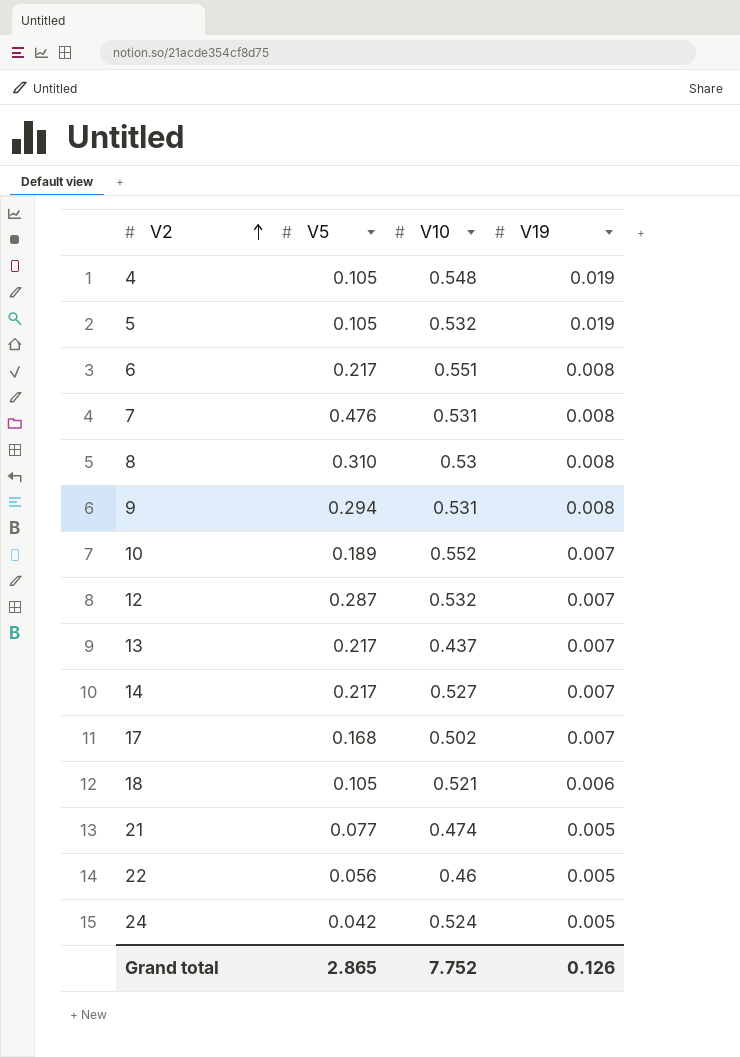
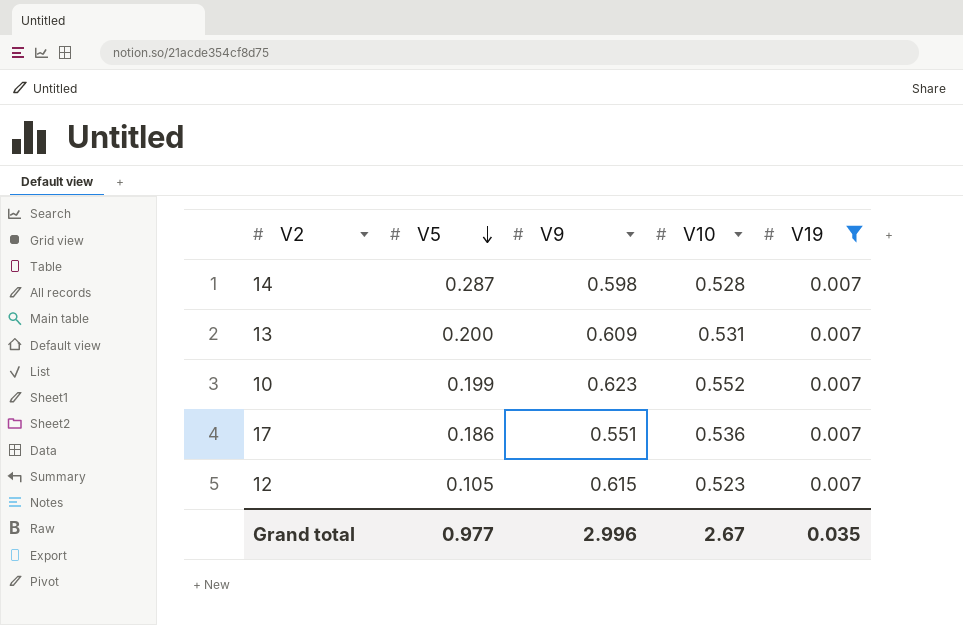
filter: none -> V19 = 0.007
row order: V2 ascending -> V5 descending
column V9 | position: none -> 3
14 | V5: 0.217 -> 0.287
14 | V10: 0.527 -> 0.528
13 | V5: 0.217 -> 0.200
13 | V10: 0.437 -> 0.531
10 | V5: 0.189 -> 0.199
17 | V5: 0.168 -> 0.186
17 | V10: 0.502 -> 0.536
12 | V5: 0.287 -> 0.105
12 | V10: 0.532 -> 0.523
Grand total | V5: 2.865 -> 0.977
Grand total | V10: 7.752 -> 2.67
Grand total | V19: 0.126 -> 0.035

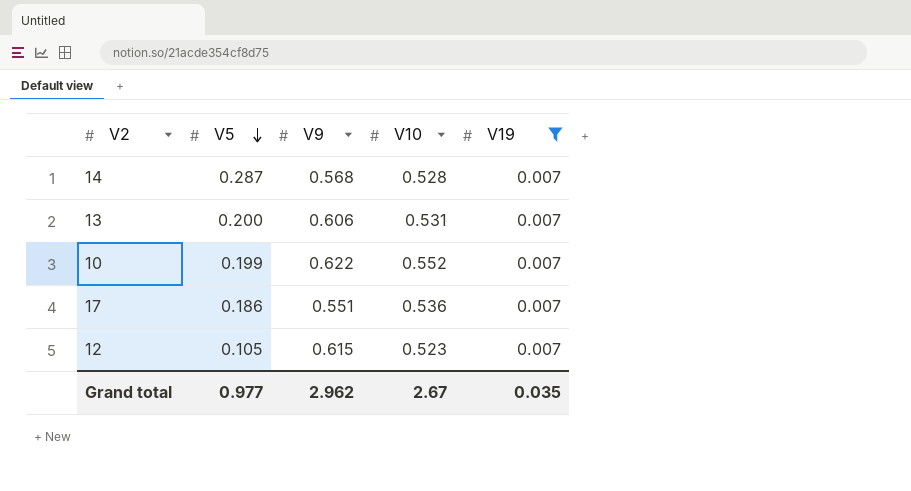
14 | V9: 0.598 -> 0.568
13 | V9: 0.609 -> 0.606
10 | V9: 0.623 -> 0.622
Grand total | V9: 2.996 -> 2.962

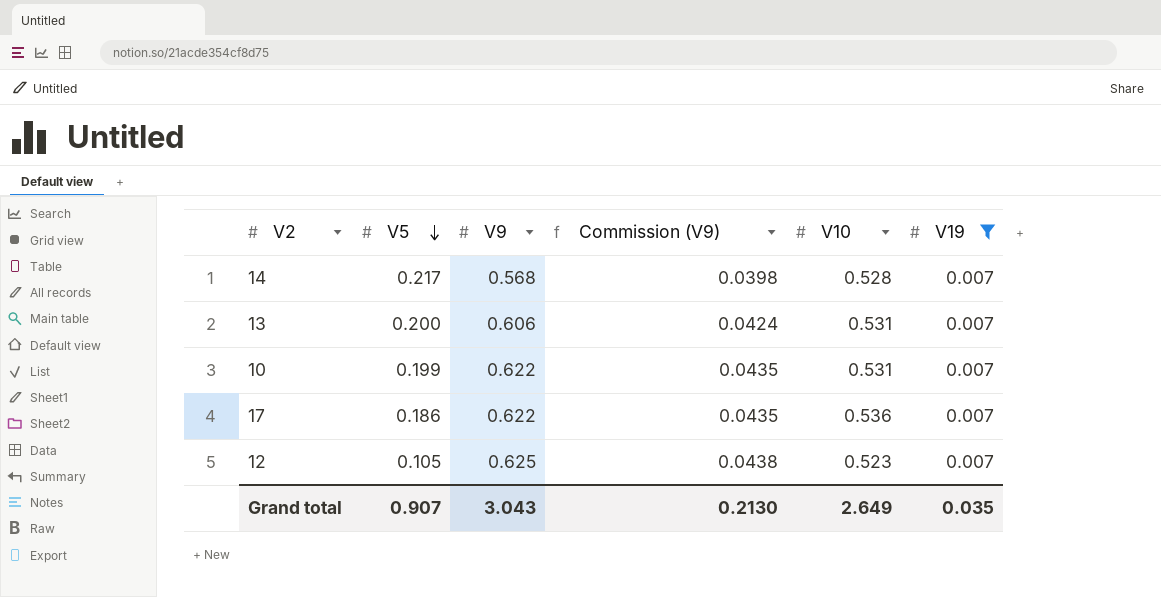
column Commission (V9) | formula: none -> [V9] * 0.07
14 | V5: 0.287 -> 0.217
10 | V10: 0.552 -> 0.531
17 | V9: 0.551 -> 0.622
12 | V9: 0.615 -> 0.625
Grand total | V5: 0.977 -> 0.907
Grand total | V9: 2.962 -> 3.043
Grand total | V10: 2.67 -> 2.649

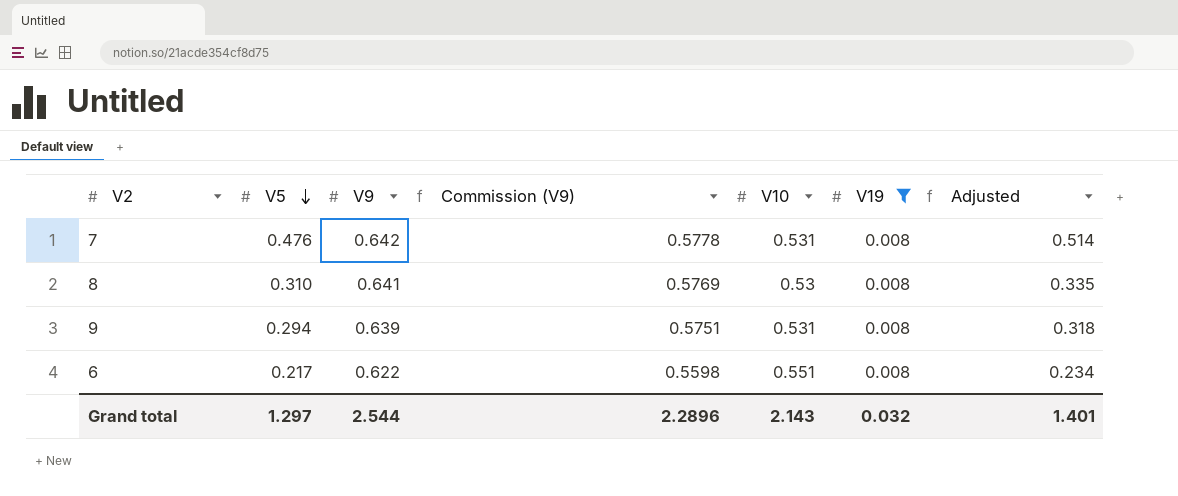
filter: V19 = 0.007 -> V19 = 0.008
column Commission (V9) | formula: [V9] * 0.07 -> [V9] * 0.9
column Adjusted | formula: none -> [V5] * 1.08
Grand total | V5: 0.907 -> 1.297
Grand total | V9: 3.043 -> 2.544
Grand total | Commission (V9): 0.2130 -> 2.2896
Grand total | V10: 2.649 -> 2.143
Grand total | V19: 0.035 -> 0.032

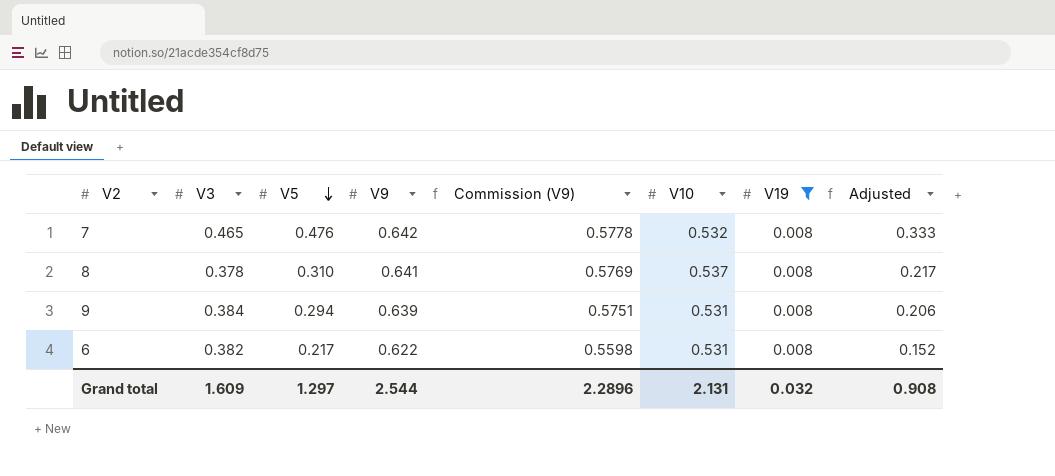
column V3 | position: none -> 2
column Adjusted | formula: [V5] * 1.08 -> [V5] * 0.7
7 | V10: 0.531 -> 0.532
8 | V10: 0.53 -> 0.537
6 | V10: 0.551 -> 0.531
Grand total | V10: 2.143 -> 2.131
Grand total | Adjusted: 1.401 -> 0.908

